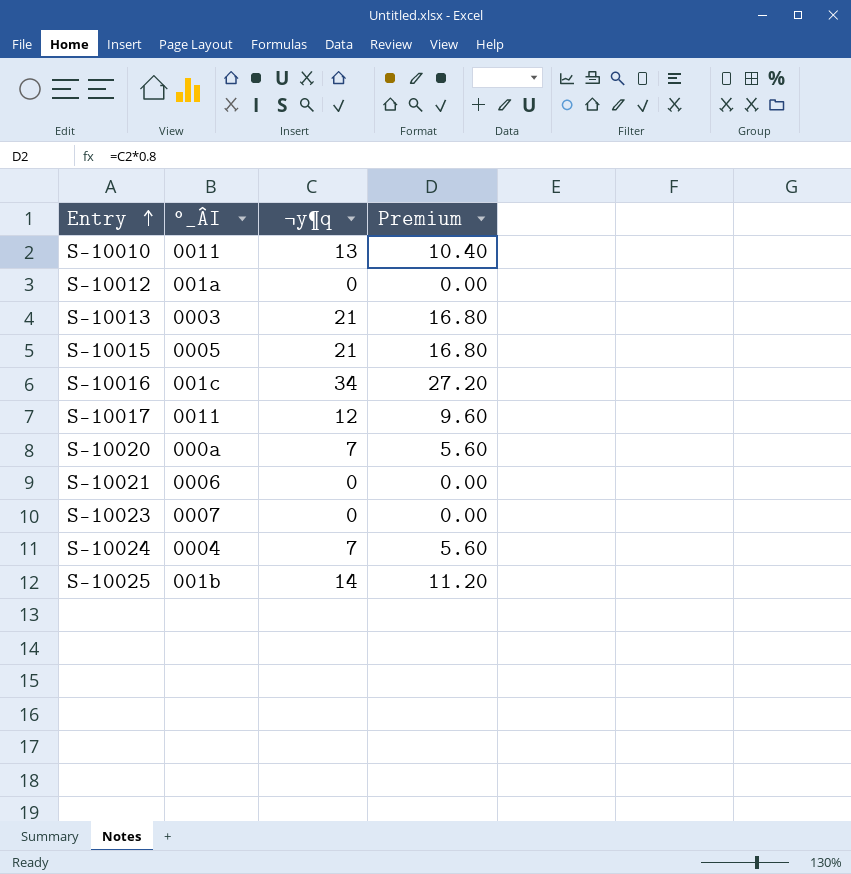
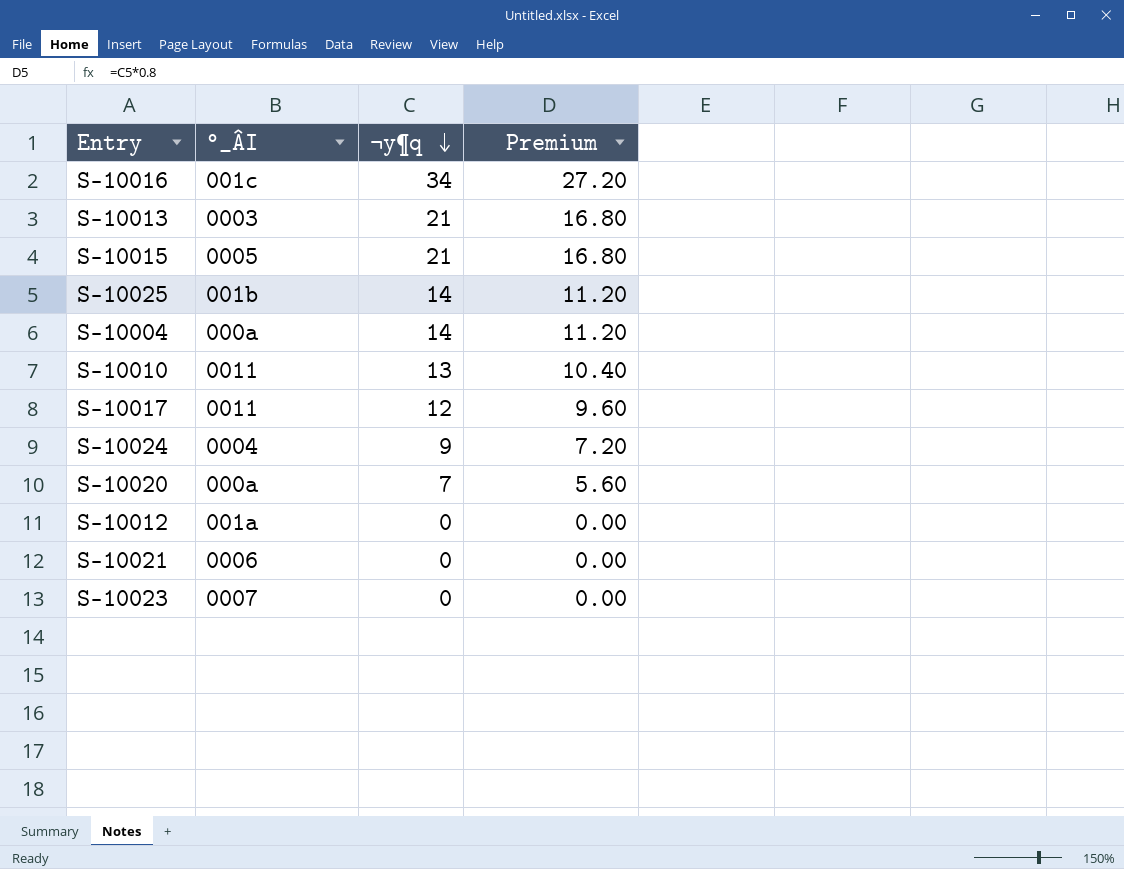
row order: Entry ascending -> ¬y¶q descending
row S-10004: none -> 000a | 14 | 11.20
S-10024 | ¬y¶q: 7 -> 9
S-10024 | Premium: 5.60 -> 7.20

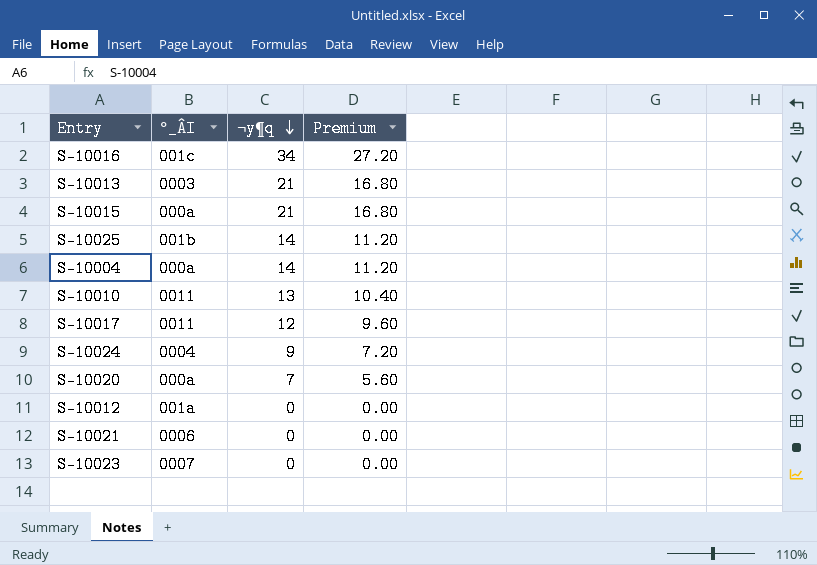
S-10015 | °_ÂI: 0005 -> 000a

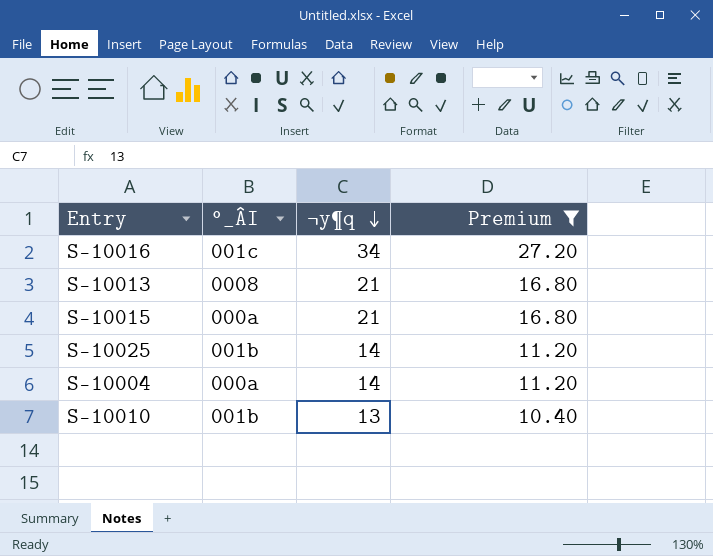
filter: none -> Premium >= 10.40
S-10013 | °_ÂI: 0003 -> 0008
S-10010 | °_ÂI: 0011 -> 001b

